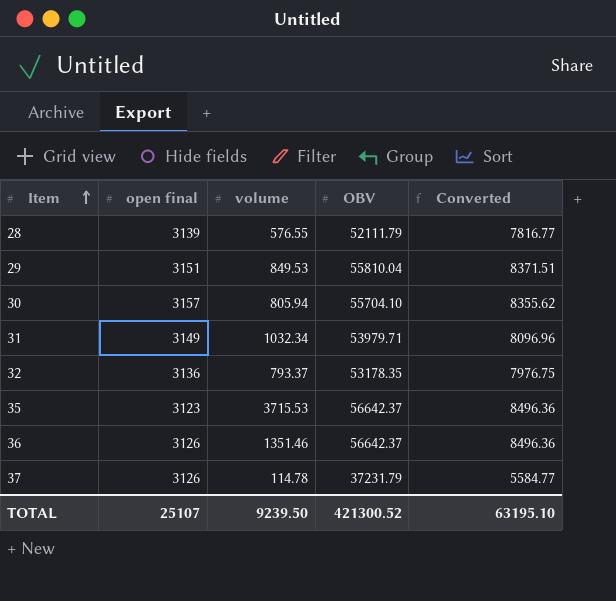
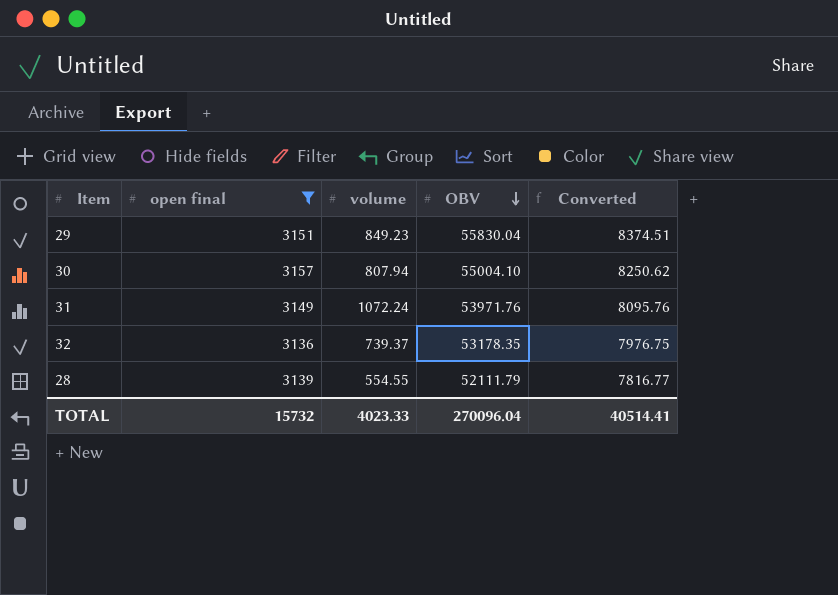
filter: none -> open final >= 3136
row order: Item ascending -> OBV descending
29 | volume: 849.53 -> 849.23
29 | OBV: 55810.04 -> 55830.04
29 | Converted: 8371.51 -> 8374.51
30 | volume: 805.94 -> 807.94
30 | OBV: 55704.10 -> 55004.10
30 | Converted: 8355.62 -> 8250.62
31 | volume: 1032.34 -> 1072.24
31 | OBV: 53979.71 -> 53971.76
31 | Converted: 8096.96 -> 8095.76
32 | volume: 793.37 -> 739.37
28 | volume: 576.55 -> 554.55
TOTAL | open final: 25107 -> 15732
TOTAL | volume: 9239.50 -> 4023.33
TOTAL | OBV: 421300.52 -> 270096.04
TOTAL | Converted: 63195.10 -> 40514.41

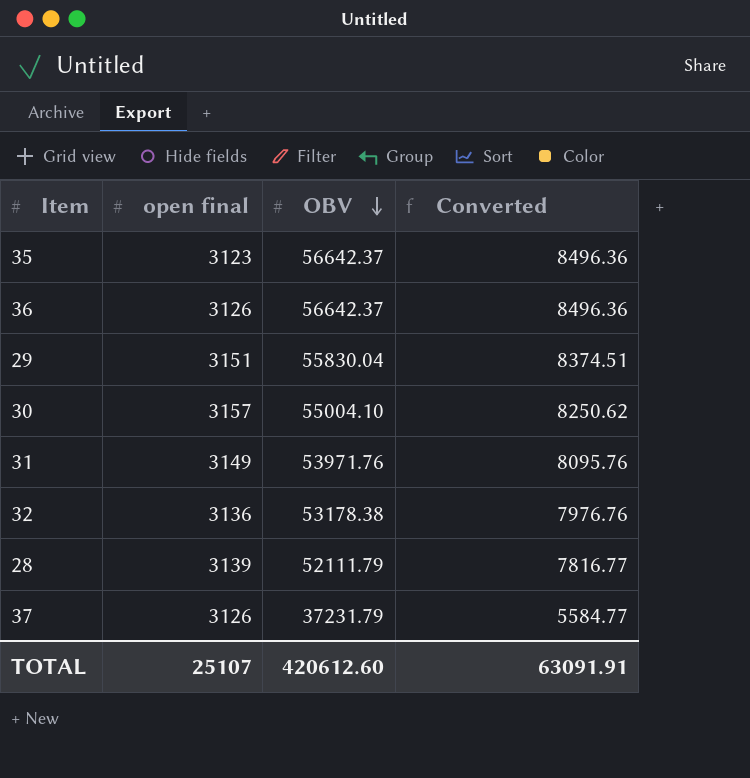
filter: open final >= 3136 -> none
column volume | position: 3 -> none
32 | OBV: 53178.35 -> 53178.38
32 | Converted: 7976.75 -> 7976.76
TOTAL | open final: 15732 -> 25107
TOTAL | OBV: 270096.04 -> 420612.60
TOTAL | Converted: 40514.41 -> 63091.91

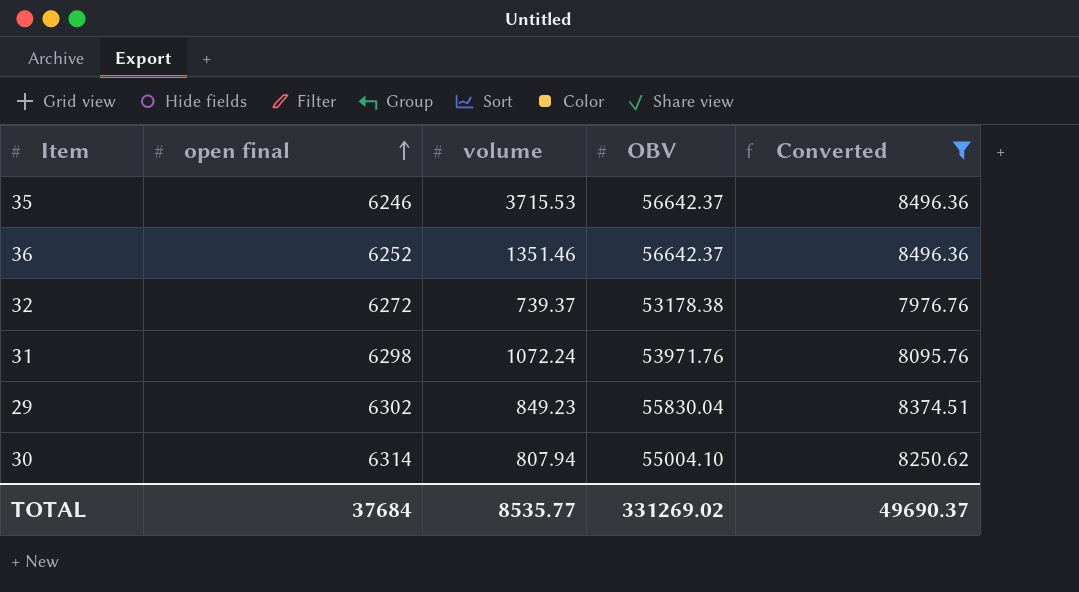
filter: none -> Converted >= 7976.76
row order: OBV descending -> open final ascending
column volume | position: none -> 3
35 | open final: 3123 -> 6246
36 | open final: 3126 -> 6252
32 | open final: 3136 -> 6272
31 | open final: 3149 -> 6298
29 | open final: 3151 -> 6302
30 | open final: 3157 -> 6314
TOTAL | open final: 25107 -> 37684
TOTAL | OBV: 420612.60 -> 331269.02
TOTAL | Converted: 63091.91 -> 49690.37

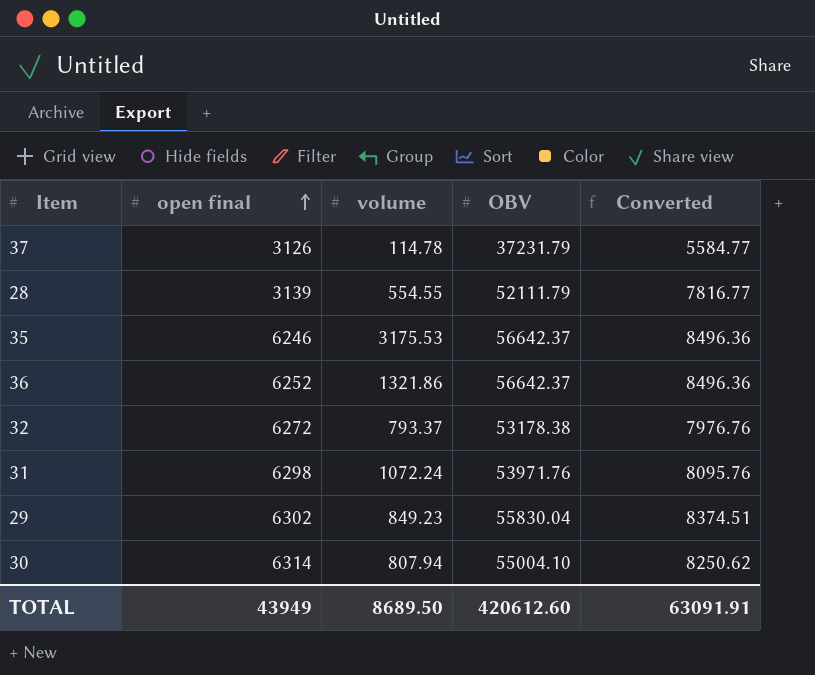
filter: Converted >= 7976.76 -> none
35 | volume: 3715.53 -> 3175.53
36 | volume: 1351.46 -> 1321.86
32 | volume: 739.37 -> 793.37
TOTAL | open final: 37684 -> 43949
TOTAL | volume: 8535.77 -> 8689.50
TOTAL | OBV: 331269.02 -> 420612.60
TOTAL | Converted: 49690.37 -> 63091.91

